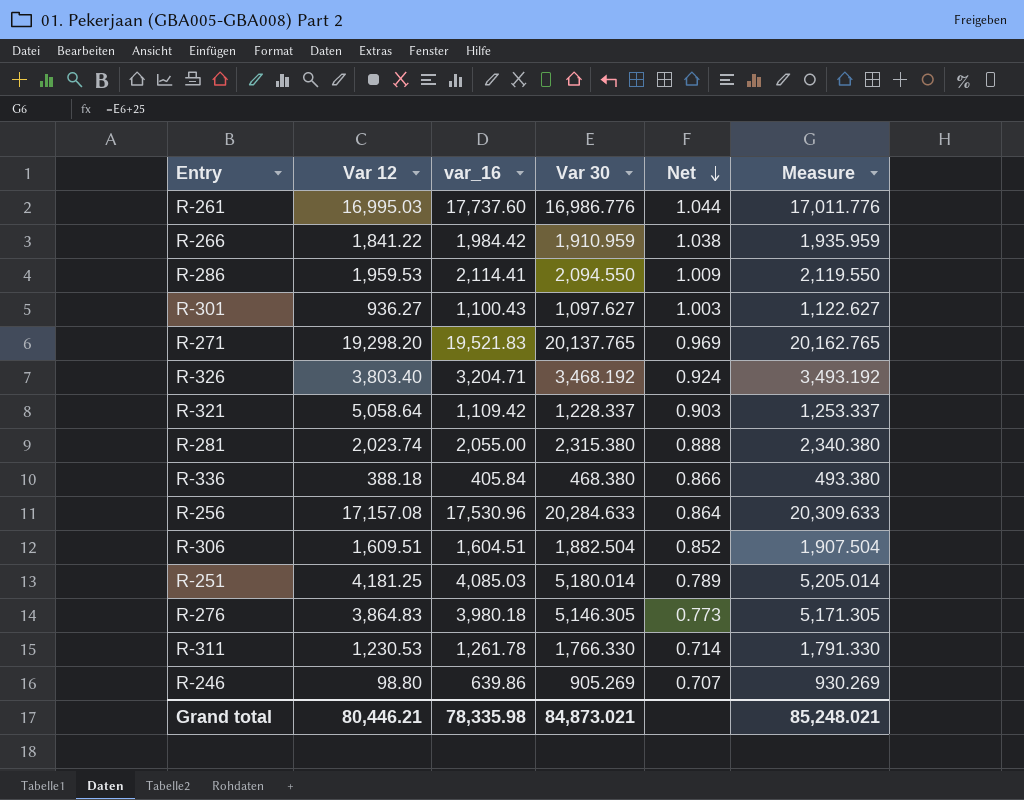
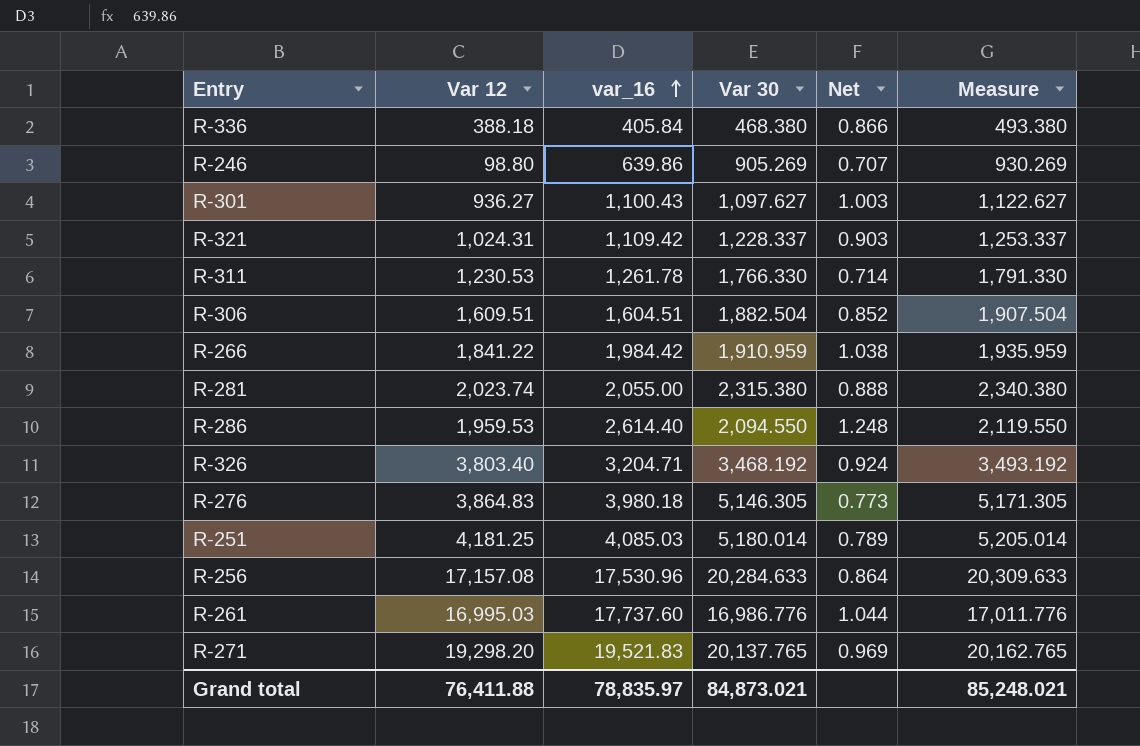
row order: Net descending -> var_16 ascending
R-321 | Var 12: 5,058.64 -> 1,024.31
R-286 | var_16: 2,114.41 -> 2,614.40
R-286 | Net: 1.009 -> 1.248
Grand total | Var 12: 80,446.21 -> 76,411.88
Grand total | var_16: 78,335.98 -> 78,835.97

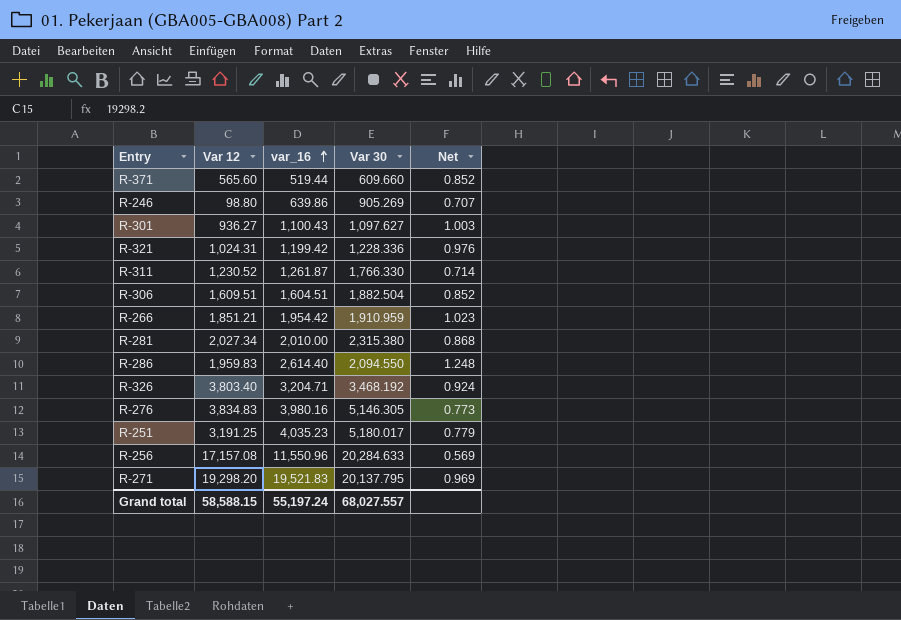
column Measure | formula: [Var 30] + 25 -> none
row R-336: 388.18 | 405.84 | 468.380 | 0.866 | 493.380 -> none
row R-261: 16,995.03 | 17,737.60 | 16,986.776 | 1.044 | 17,011.776 -> none
row R-371: none -> 565.60 | 519.44 | 609.660 | 0.852
R-321 | var_16: 1,109.42 -> 1,199.42
R-321 | Var 30: 1,228.337 -> 1,228.336
R-321 | Net: 0.903 -> 0.976
R-311 | Var 12: 1,230.53 -> 1,230.52
R-311 | var_16: 1,261.78 -> 1,261.87
R-266 | Var 12: 1,841.22 -> 1,851.21
R-266 | var_16: 1,984.42 -> 1,954.42
R-266 | Net: 1.038 -> 1.023
R-281 | Var 12: 2,023.74 -> 2,027.34
R-281 | var_16: 2,055.00 -> 2,010.00
R-281 | Net: 0.888 -> 0.868
R-286 | Var 12: 1,959.53 -> 1,959.83
R-276 | Var 12: 3,864.83 -> 3,834.83
R-276 | var_16: 3,980.18 -> 3,980.16
R-251 | Var 12: 4,181.25 -> 3,191.25
R-251 | var_16: 4,085.03 -> 4,035.23
R-251 | Var 30: 5,180.014 -> 5,180.017
R-251 | Net: 0.789 -> 0.779
R-256 | var_16: 17,530.96 -> 11,550.96
R-256 | Net: 0.864 -> 0.569
R-271 | Var 30: 20,137.765 -> 20,137.795
Grand total | Var 12: 76,411.88 -> 58,588.15
Grand total | var_16: 78,835.97 -> 55,197.24
Grand total | Var 30: 84,873.021 -> 68,027.557

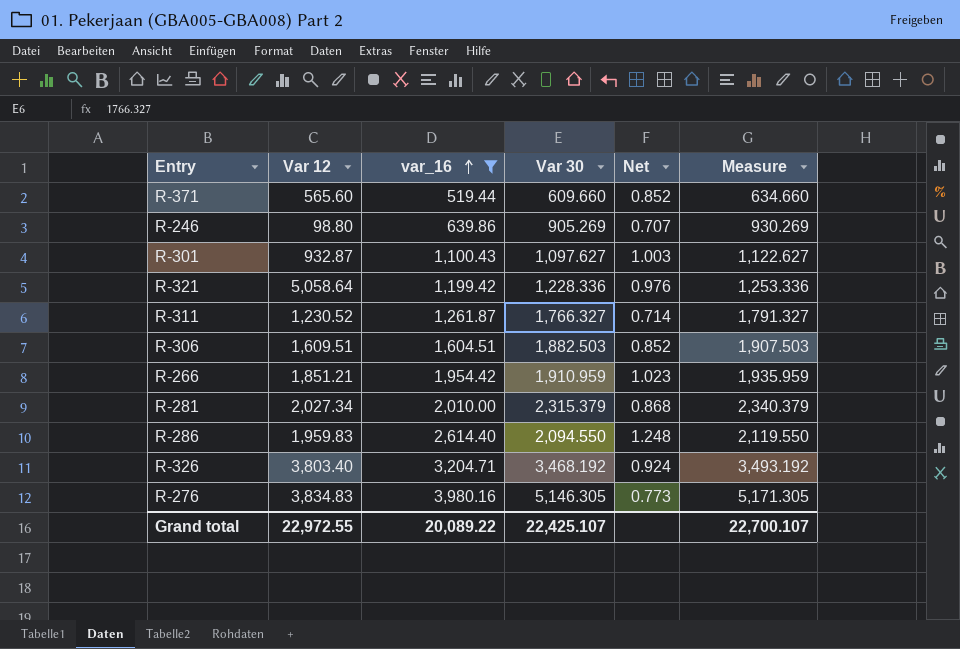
filter: none -> var_16 <= 3,980.16
column Measure | formula: none -> [Var 30] + 25
R-301 | Var 12: 936.27 -> 932.87
R-321 | Var 12: 1,024.31 -> 5,058.64
R-311 | Var 30: 1,766.330 -> 1,766.327
R-306 | Var 30: 1,882.504 -> 1,882.503
R-281 | Var 30: 2,315.380 -> 2,315.379
Grand total | Var 12: 58,588.15 -> 22,972.55
Grand total | var_16: 55,197.24 -> 20,089.22
Grand total | Var 30: 68,027.557 -> 22,425.107

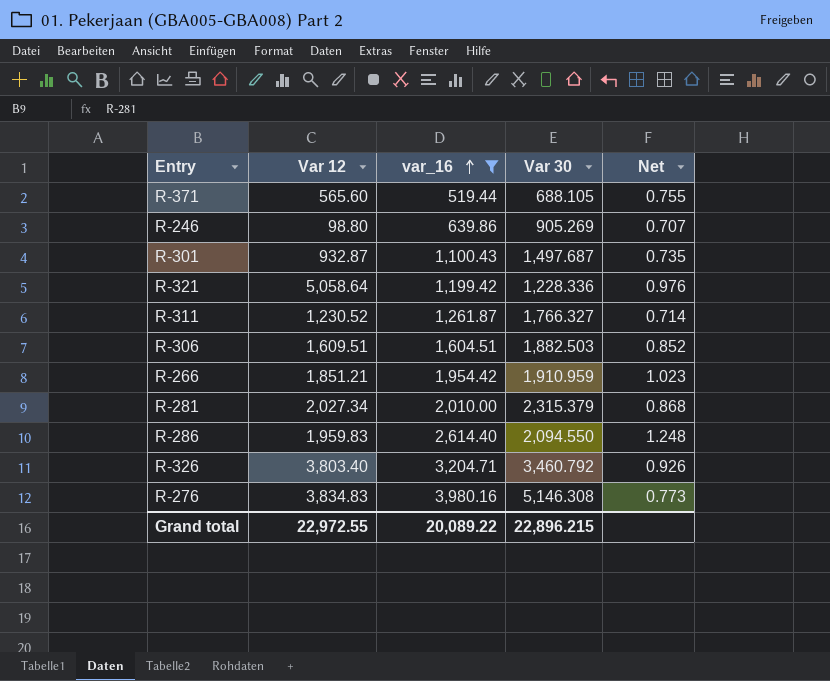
column Measure | formula: [Var 30] + 25 -> none
R-371 | Var 30: 609.660 -> 688.105
R-371 | Net: 0.852 -> 0.755
R-301 | Var 30: 1,097.627 -> 1,497.687
R-301 | Net: 1.003 -> 0.735
R-326 | Var 30: 3,468.192 -> 3,460.792
R-326 | Net: 0.924 -> 0.926
R-276 | Var 30: 5,146.305 -> 5,146.308
Grand total | Var 30: 22,425.107 -> 22,896.215

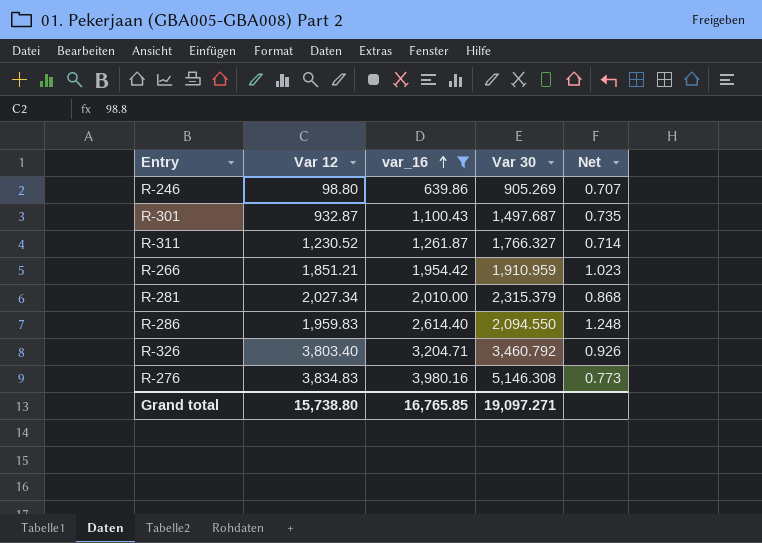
row R-371: 565.60 | 519.44 | 688.105 | 0.755 -> none
row R-321: 5,058.64 | 1,199.42 | 1,228.336 | 0.976 -> none
row R-306: 1,609.51 | 1,604.51 | 1,882.503 | 0.852 -> none
Grand total | Var 12: 22,972.55 -> 15,738.80
Grand total | var_16: 20,089.22 -> 16,765.85
Grand total | Var 30: 22,896.215 -> 19,097.271

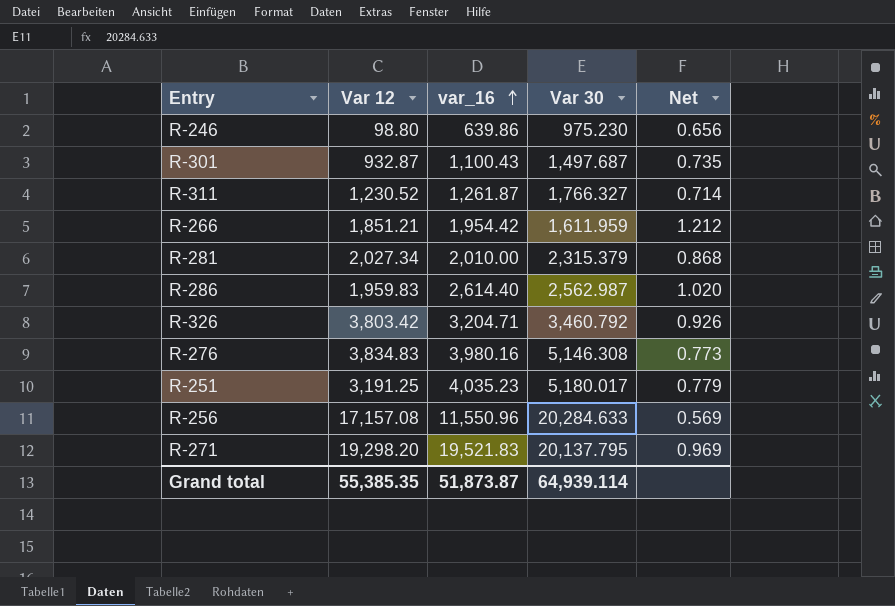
filter: var_16 <= 3,980.16 -> none
R-246 | Var 30: 905.269 -> 975.230
R-246 | Net: 0.707 -> 0.656
R-266 | Var 30: 1,910.959 -> 1,611.959
R-266 | Net: 1.023 -> 1.212
R-286 | Var 30: 2,094.550 -> 2,562.987
R-286 | Net: 1.248 -> 1.020
R-326 | Var 12: 3,803.40 -> 3,803.42
Grand total | Var 12: 15,738.80 -> 55,385.35
Grand total | var_16: 16,765.85 -> 51,873.87
Grand total | Var 30: 19,097.271 -> 64,939.114

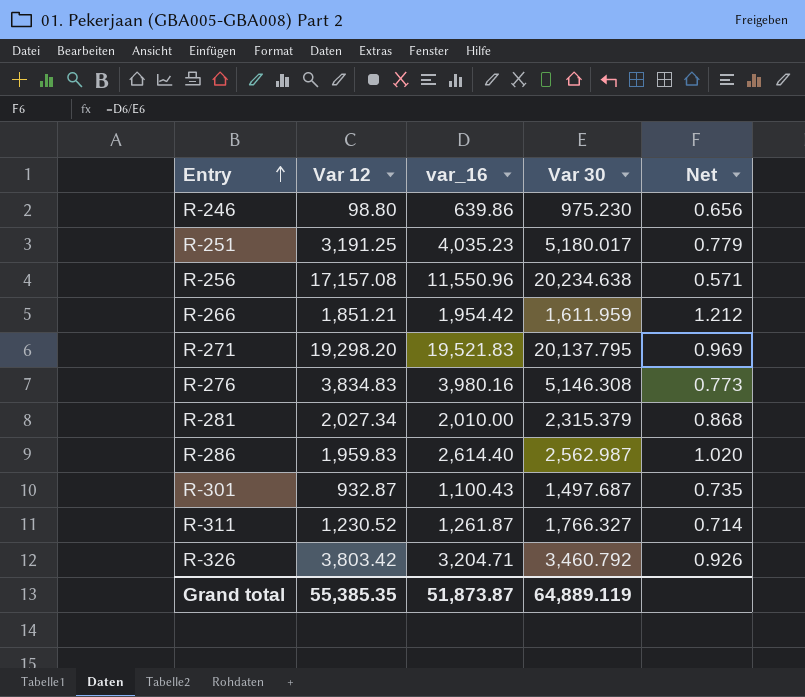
row order: var_16 ascending -> Entry ascending
R-256 | Var 30: 20,284.633 -> 20,234.638
R-256 | Net: 0.569 -> 0.571
Grand total | Var 30: 64,939.114 -> 64,889.119

